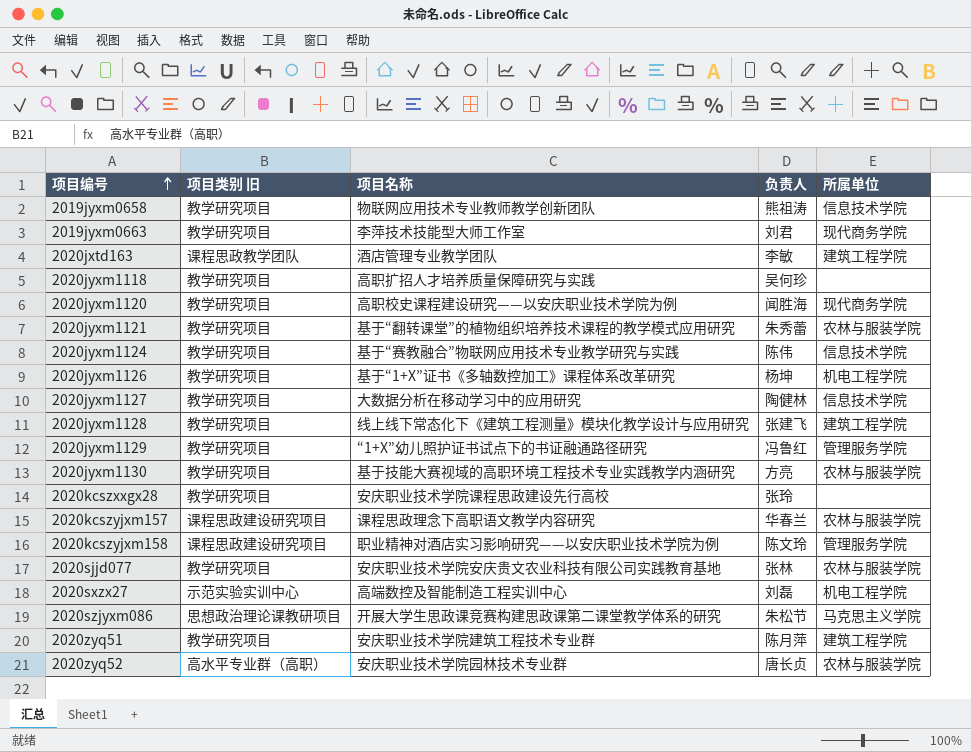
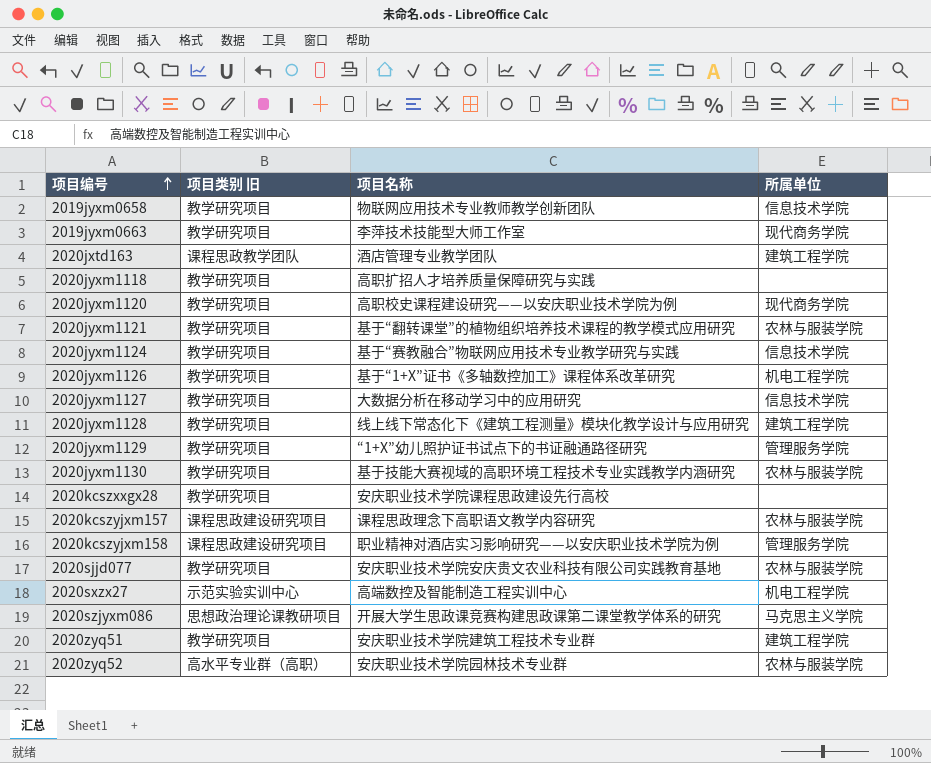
column 负责人 | position: 4 -> none

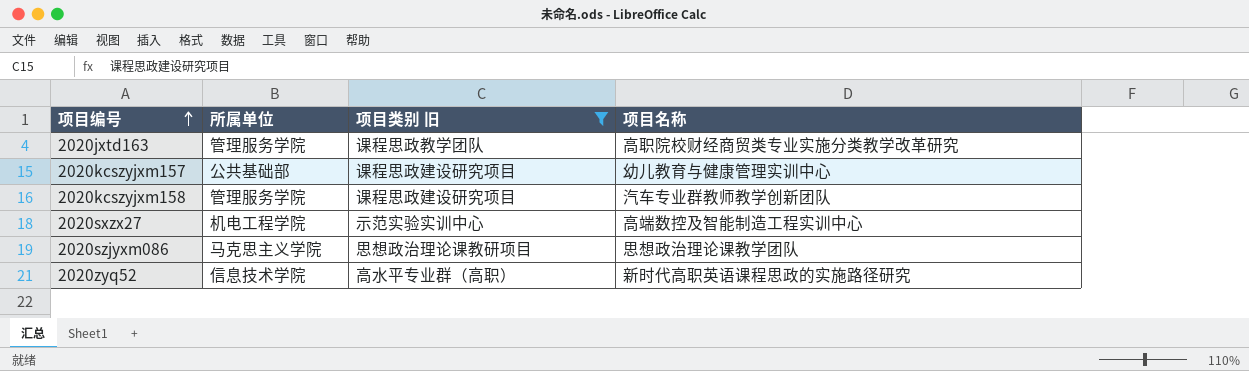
filter: none -> 项目类别 旧 != 教学研究项目
column 所属单位 | position: 4 -> 2
2020jxtd163 | 所属单位: 建筑工程学院 -> 管理服务学院
2020jxtd163 | 项目名称: 酒店管理专业教学团队 -> 高职院校财经商贸类专业实施分类教学改革研究
2020kcszyjxm157 | 所属单位: 农林与服装学院 -> 公共基础部
2020kcszyjxm157 | 项目名称: 课程思政理念下高职语文教学内容研究 -> 幼儿教育与健康管理实训中心
2020kcszyjxm158 | 项目名称: 职业精神对酒店实习影响研究——以安庆职业技术学院为例 -> 汽车专业群教师教学创新团队
2020szjyxm086 | 项目名称: 开展大学生思政课竞赛构建思政课第二课堂教学体系的研究 -> 思想政治理论课教学团队
2020zyq52 | 所属单位: 农林与服装学院 -> 信息技术学院
2020zyq52 | 项目名称: 安庆职业技术学院园林技术专业群 -> 新时代高职英语课程思政的实施路径研究

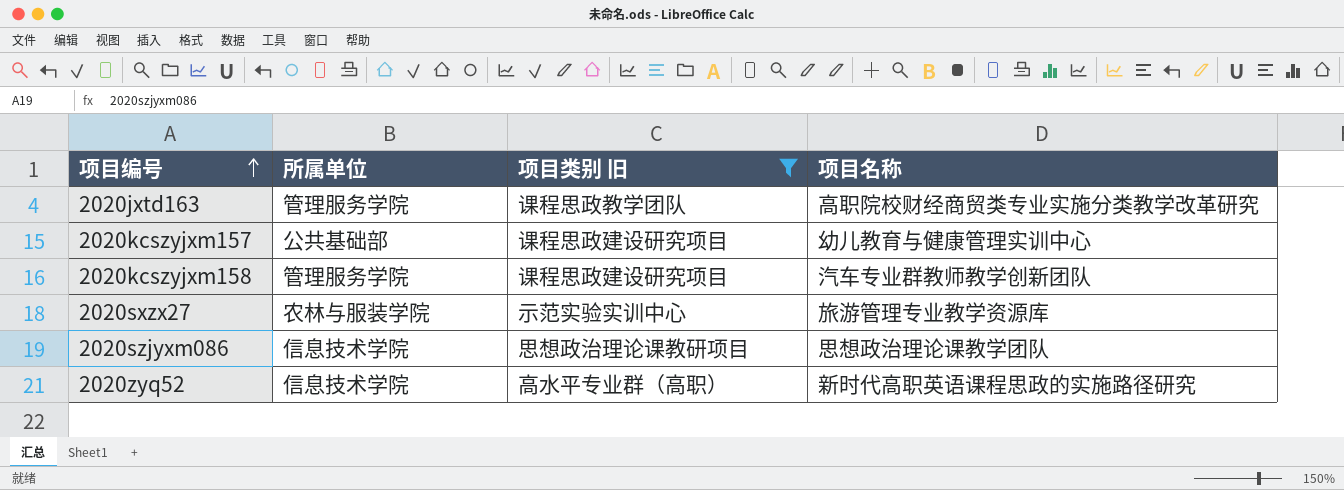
2020sxzx27 | 所属单位: 机电工程学院 -> 农林与服装学院
2020sxzx27 | 项目名称: 高端数控及智能制造工程实训中心 -> 旅游管理专业教学资源库
2020szjyxm086 | 所属单位: 马克思主义学院 -> 信息技术学院

